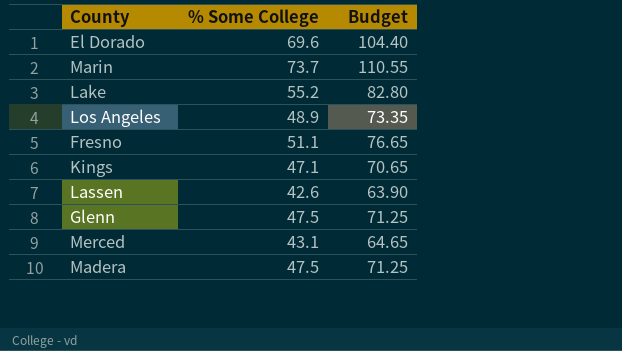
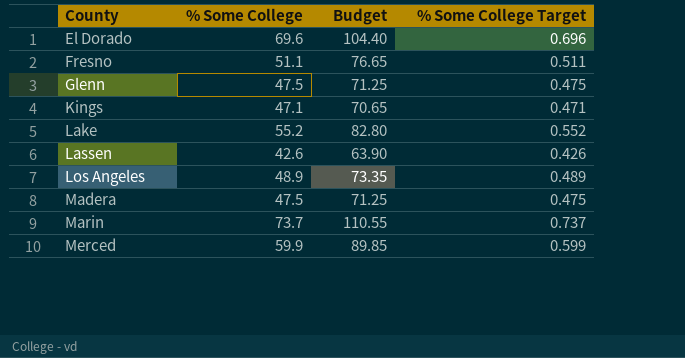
row order: none -> County ascending
column % Some College Target | formula: none -> [% Some College] * 0.01
Merced | % Some College: 43.1 -> 59.9
Merced | Budget: 64.65 -> 89.85

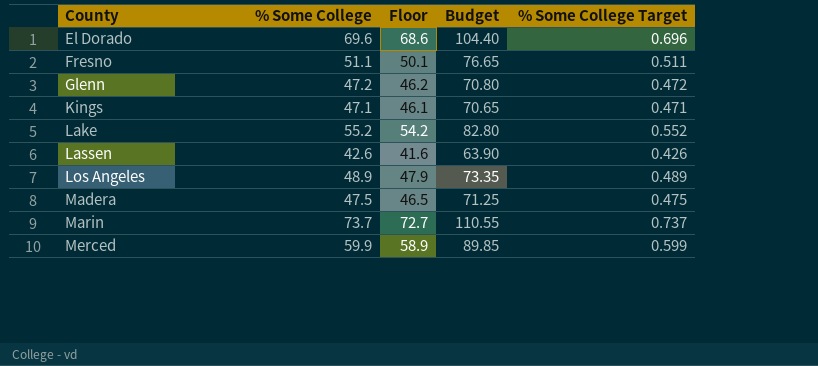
column Floor | formula: none -> [% Some College] - 1
Glenn | % Some College: 47.5 -> 47.2
Glenn | Budget: 71.25 -> 70.80
Glenn | % Some College Target: 0.475 -> 0.472

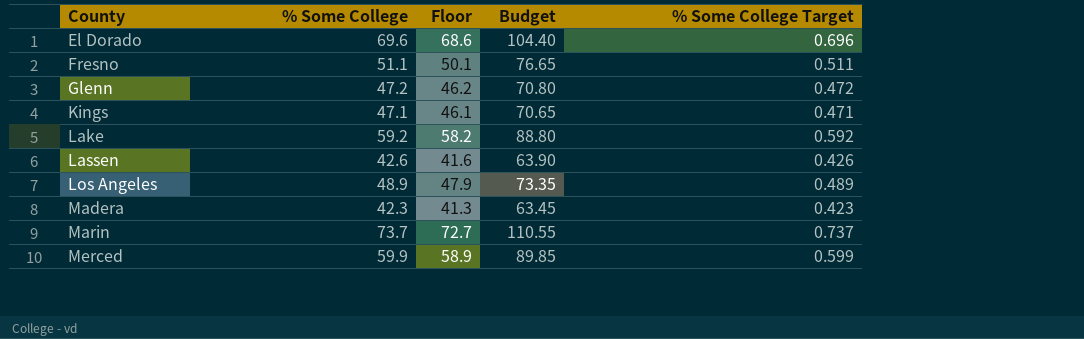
Lake | % Some College: 55.2 -> 59.2
Lake | Floor: 54.2 -> 58.2
Lake | Budget: 82.80 -> 88.80
Lake | % Some College Target: 0.552 -> 0.592
Madera | % Some College: 47.5 -> 42.3
Madera | Floor: 46.5 -> 41.3
Madera | Budget: 71.25 -> 63.45
Madera | % Some College Target: 0.475 -> 0.423

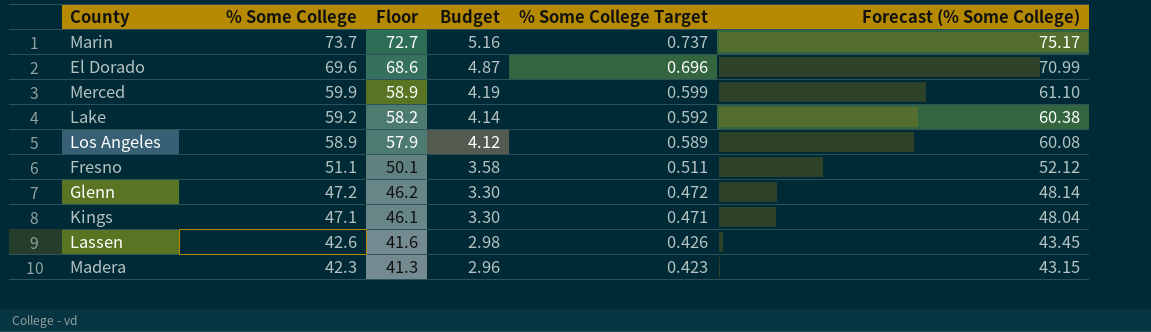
row order: County ascending -> % Some College descending
column Budget | formula: [% Some College] * 1.5 -> [% Some College] * 0.07
column Forecast (% Some College) | formula: none -> [% Some College] * 1.02
Los Angeles | % Some College: 48.9 -> 58.9
Los Angeles | Floor: 47.9 -> 57.9
Los Angeles | % Some College Target: 0.489 -> 0.589

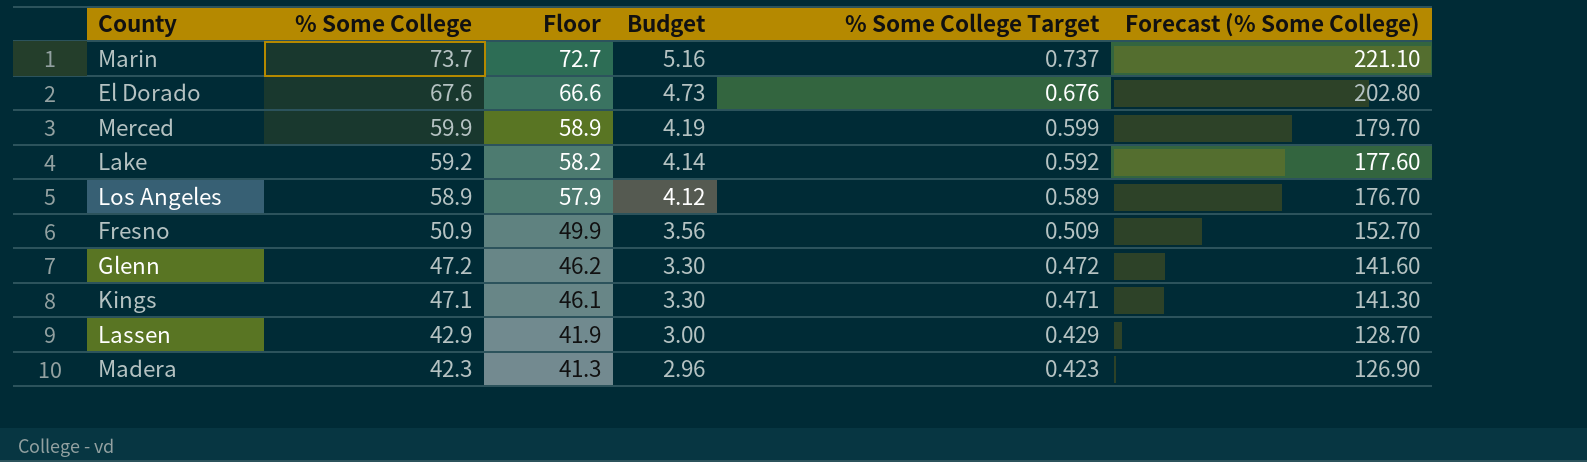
column Forecast (% Some College) | formula: [% Some College] * 1.02 -> [% Some College] * 3
El Dorado | % Some College: 69.6 -> 67.6
El Dorado | Floor: 68.6 -> 66.6
El Dorado | Budget: 4.87 -> 4.73
El Dorado | % Some College Target: 0.696 -> 0.676
Fresno | % Some College: 51.1 -> 50.9
Fresno | Floor: 50.1 -> 49.9
Fresno | Budget: 3.58 -> 3.56
Fresno | % Some College Target: 0.511 -> 0.509
Lassen | % Some College: 42.6 -> 42.9
Lassen | Floor: 41.6 -> 41.9
Lassen | Budget: 2.98 -> 3.00
Lassen | % Some College Target: 0.426 -> 0.429

